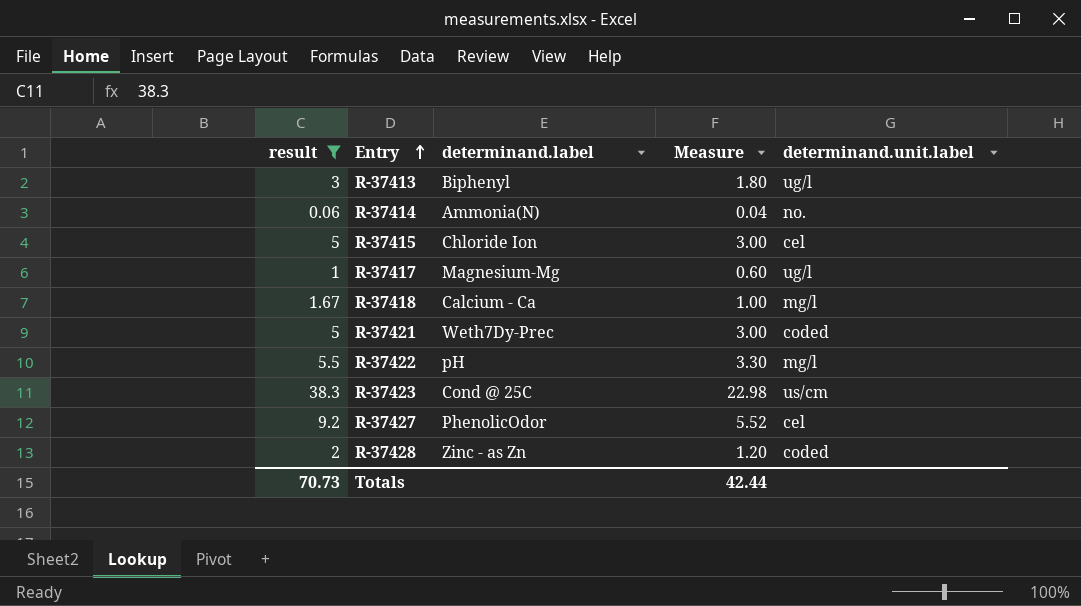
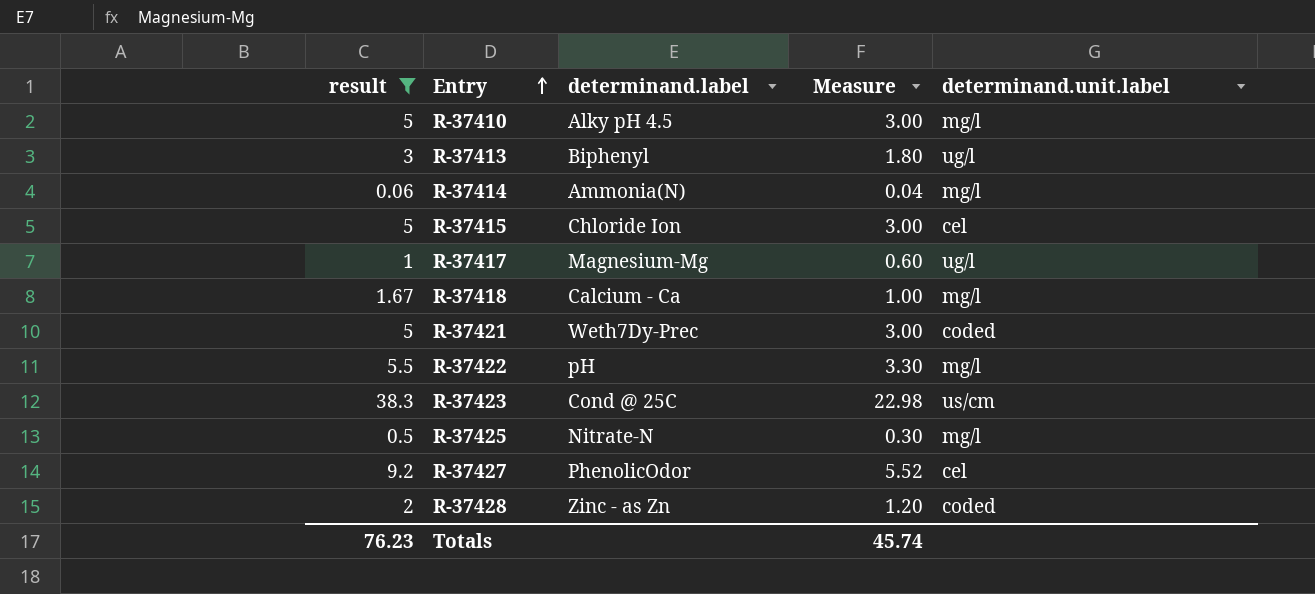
row R-37410: none -> 5 | Alky pH 4.5 | 3.00 | mg/l
R-37414 | determinand.unit.label: no. -> mg/l
row R-37425: none -> 0.5 | Nitrate-N | 0.30 | mg/l
Totals | result: 70.73 -> 76.23
Totals | Measure: 42.44 -> 45.74

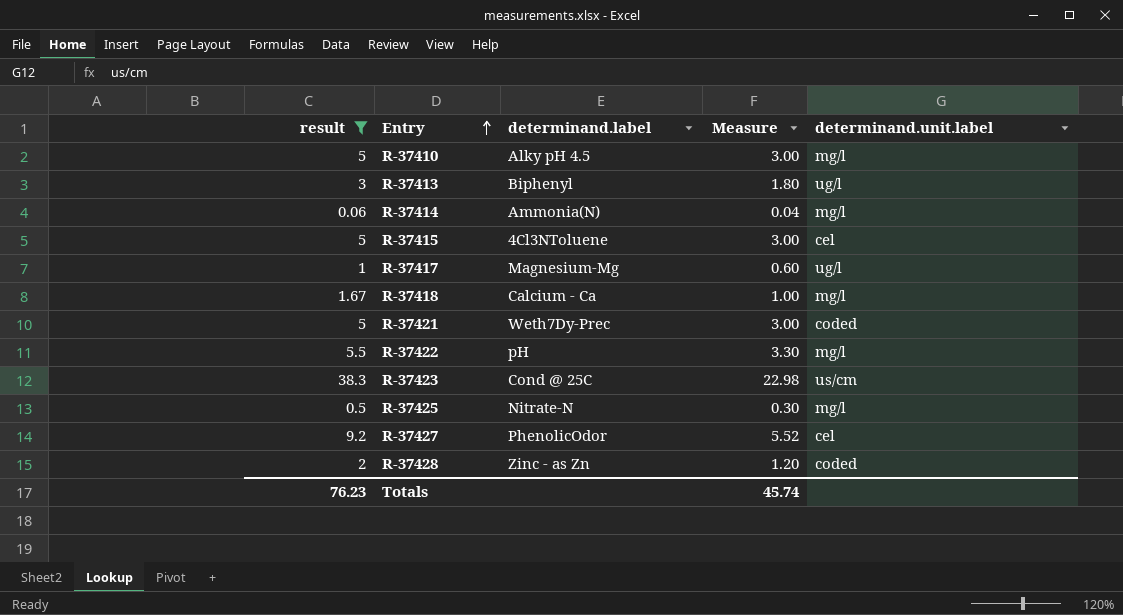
R-37415 | determinand.label: Chloride Ion -> 4Cl3NToluene

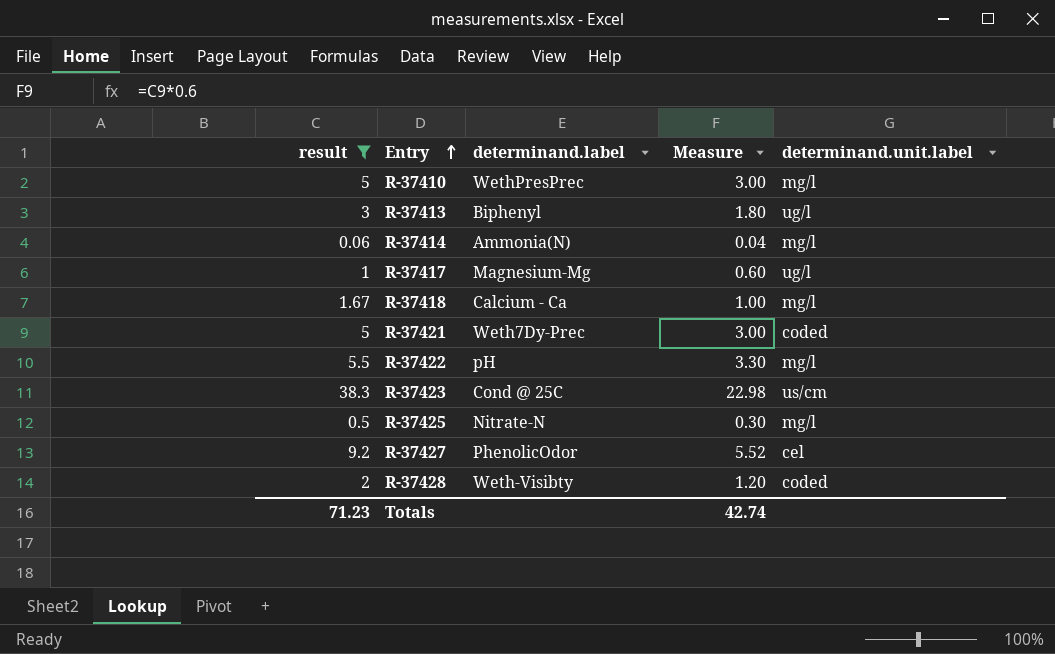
row R-37415: 5 | 4Cl3NToluene | 3.00 | cel -> none
R-37410 | determinand.label: Alky pH 4.5 -> WethPresPrec
R-37428 | determinand.label: Zinc - as Zn -> Weth-Visibty
Totals | result: 76.23 -> 71.23
Totals | Measure: 45.74 -> 42.74

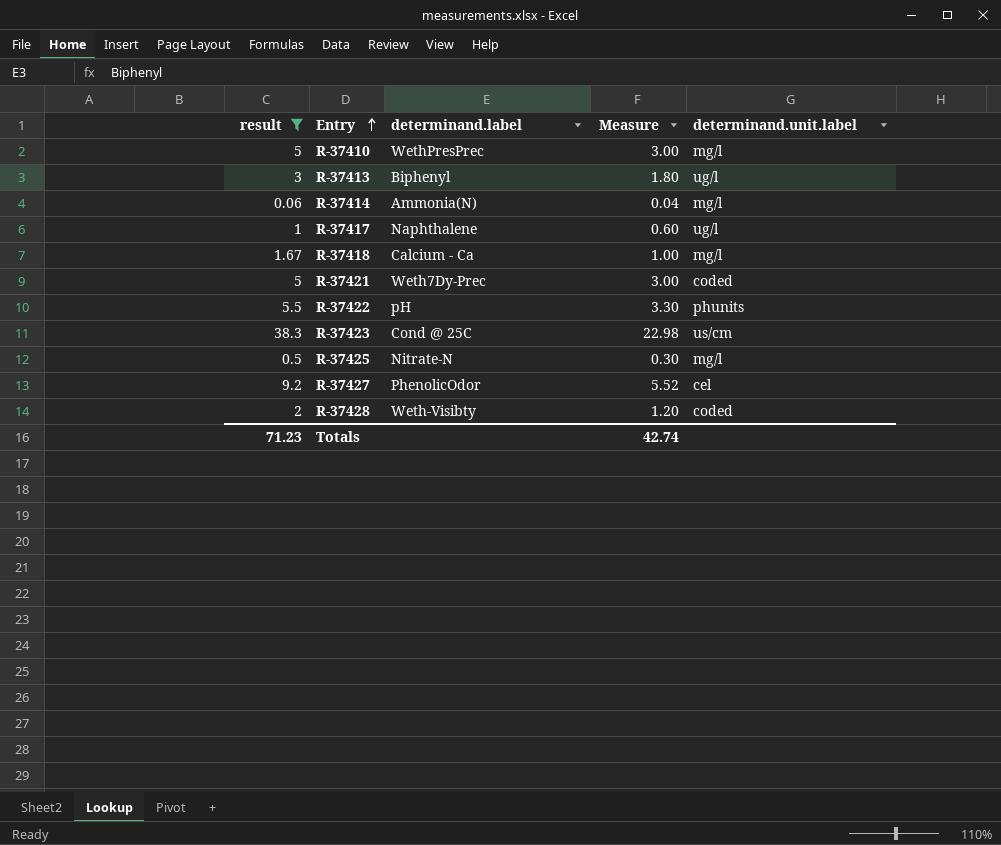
R-37417 | determinand.label: Magnesium-Mg -> Naphthalene
R-37422 | determinand.unit.label: mg/l -> phunits

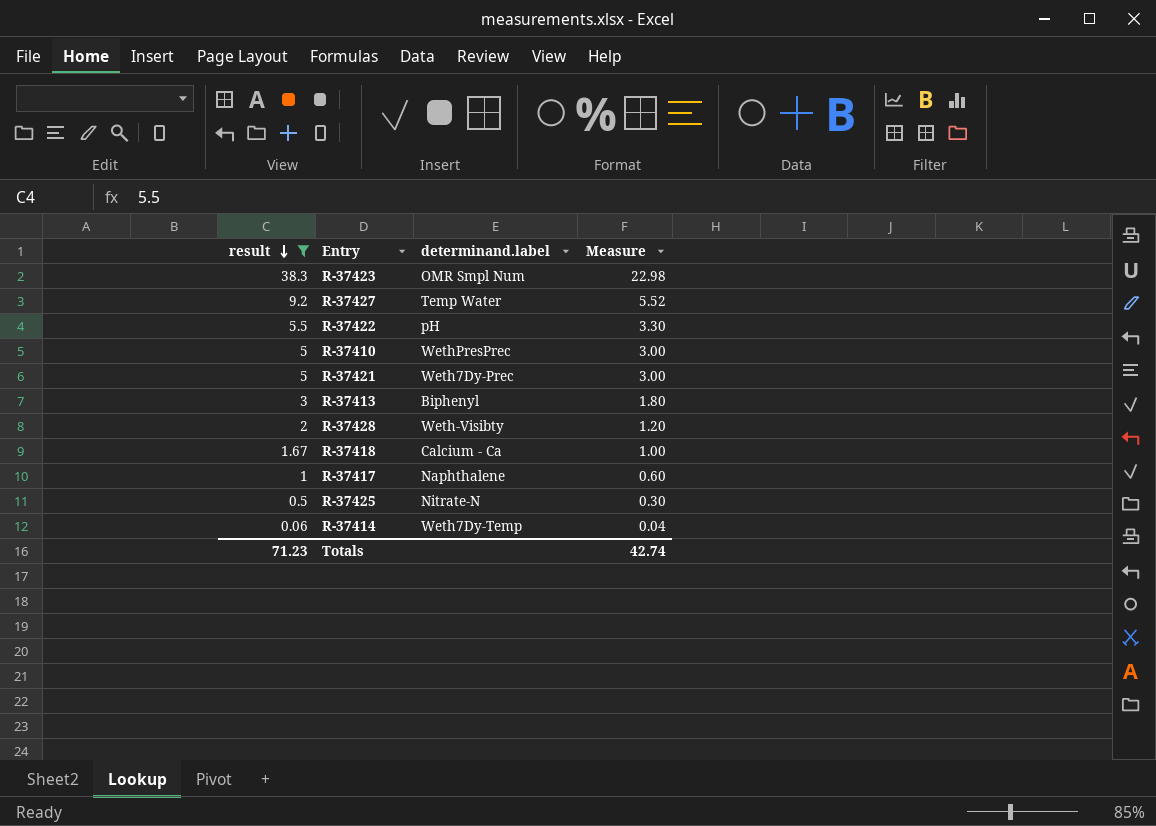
row order: Entry ascending -> result descending
column determinand.unit.label | position: 5 -> none
R-37423 | determinand.label: Cond @ 25C -> OMR Smpl Num
R-37427 | determinand.label: PhenolicOdor -> Temp Water
R-37414 | determinand.label: Ammonia(N) -> Weth7Dy-Temp

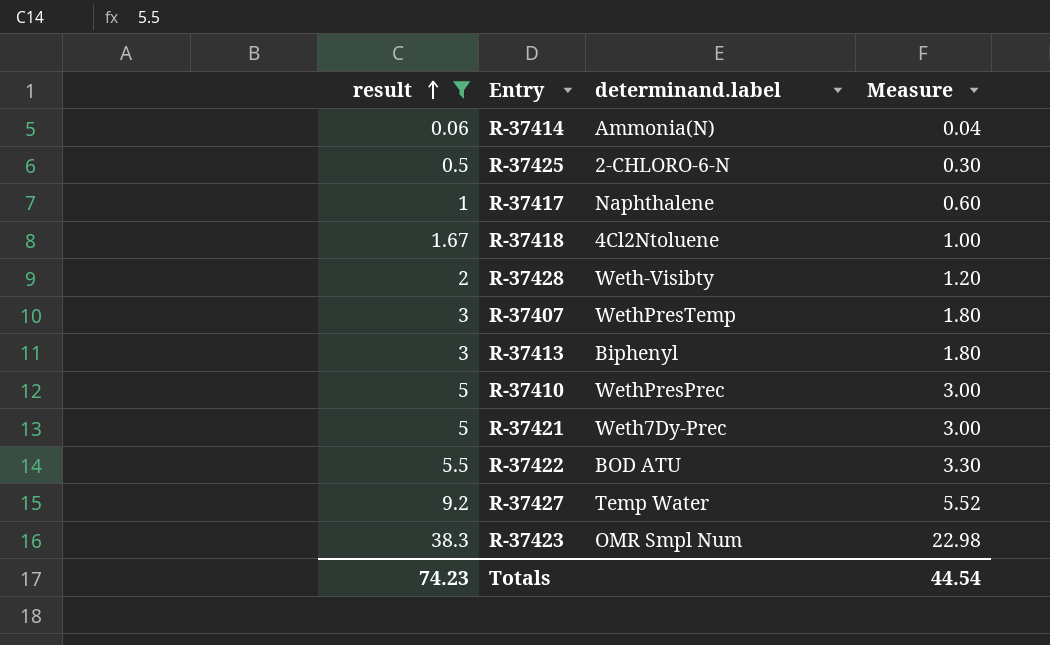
row order: result descending -> result ascending
R-37414 | determinand.label: Weth7Dy-Temp -> Ammonia(N)
R-37425 | determinand.label: Nitrate-N -> 2-CHLORO-6-N
R-37418 | determinand.label: Calcium - Ca -> 4Cl2Ntoluene
row R-37407: none -> 3 | WethPresTemp | 1.80
R-37422 | determinand.label: pH -> BOD ATU
Totals | result: 71.23 -> 74.23
Totals | Measure: 42.74 -> 44.54

